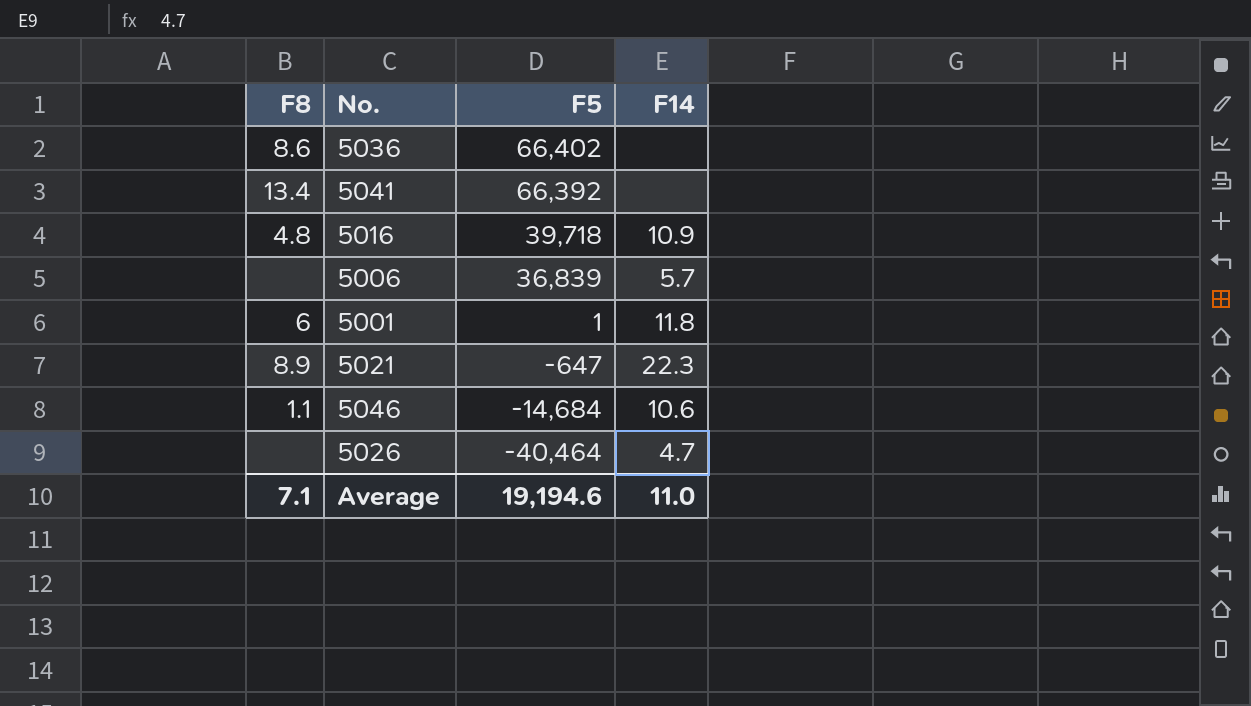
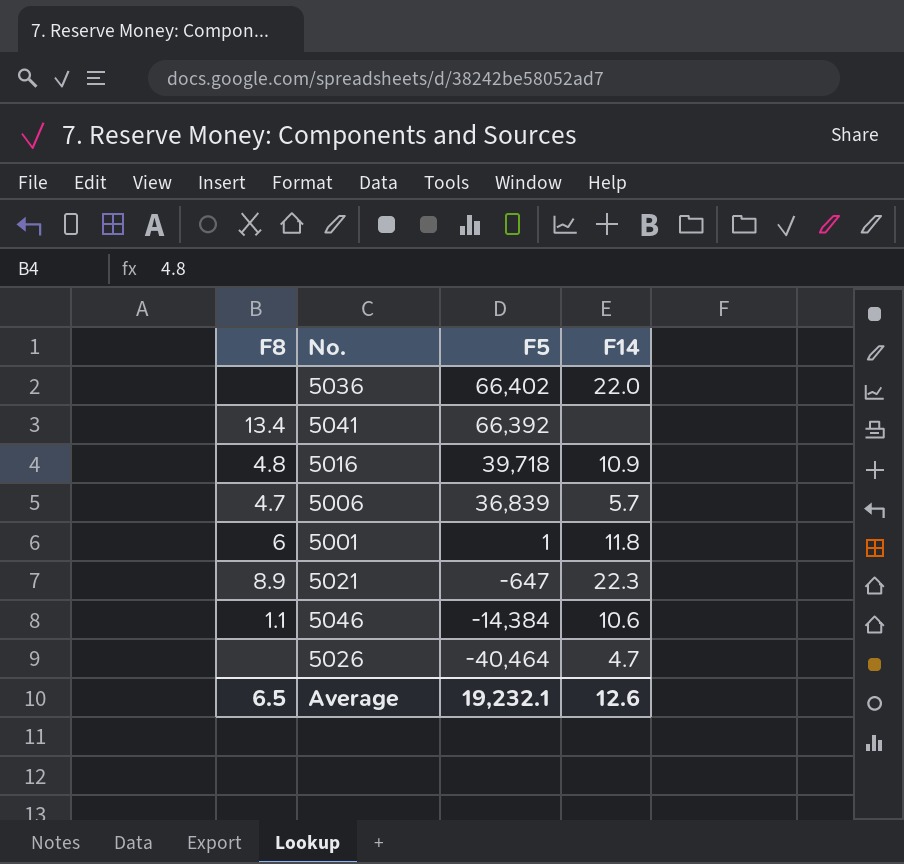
5036 | F8: 8.6 -> none
5036 | F14: none -> 22.0
5006 | F8: none -> 4.7
5046 | F5: -14,684 -> -14,384
Average | F8: 7.1 -> 6.5
Average | F5: 19,194.6 -> 19,232.1
Average | F14: 11.0 -> 12.6

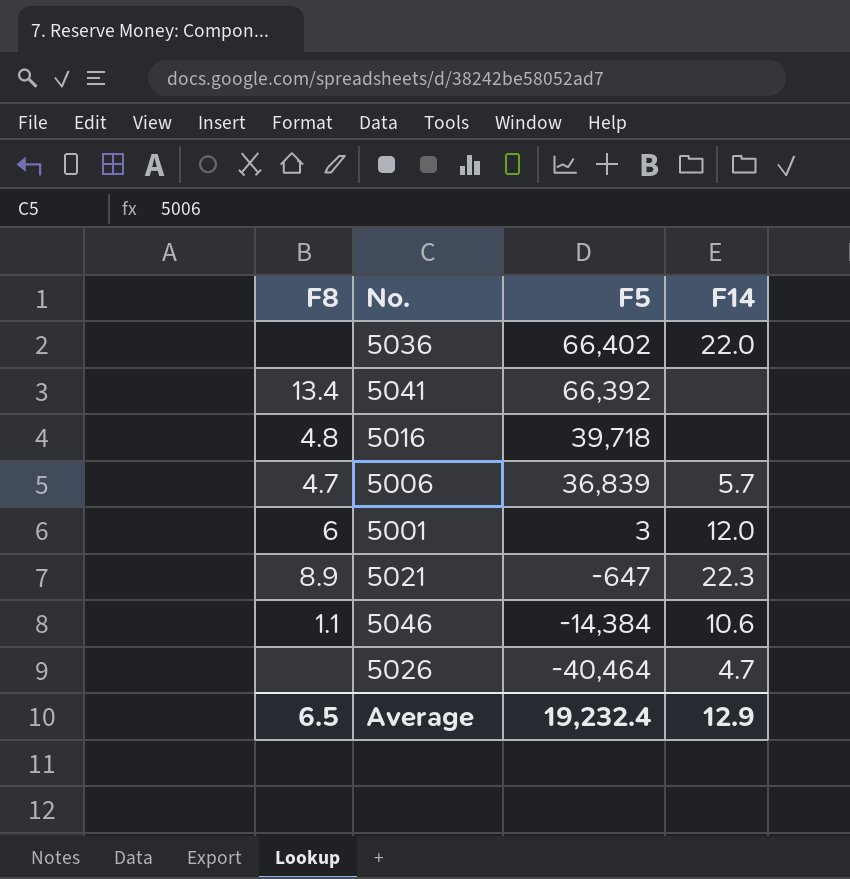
5016 | F14: 10.9 -> none
5001 | F5: 1 -> 3
5001 | F14: 11.8 -> 12.0
Average | F5: 19,232.1 -> 19,232.4
Average | F14: 12.6 -> 12.9

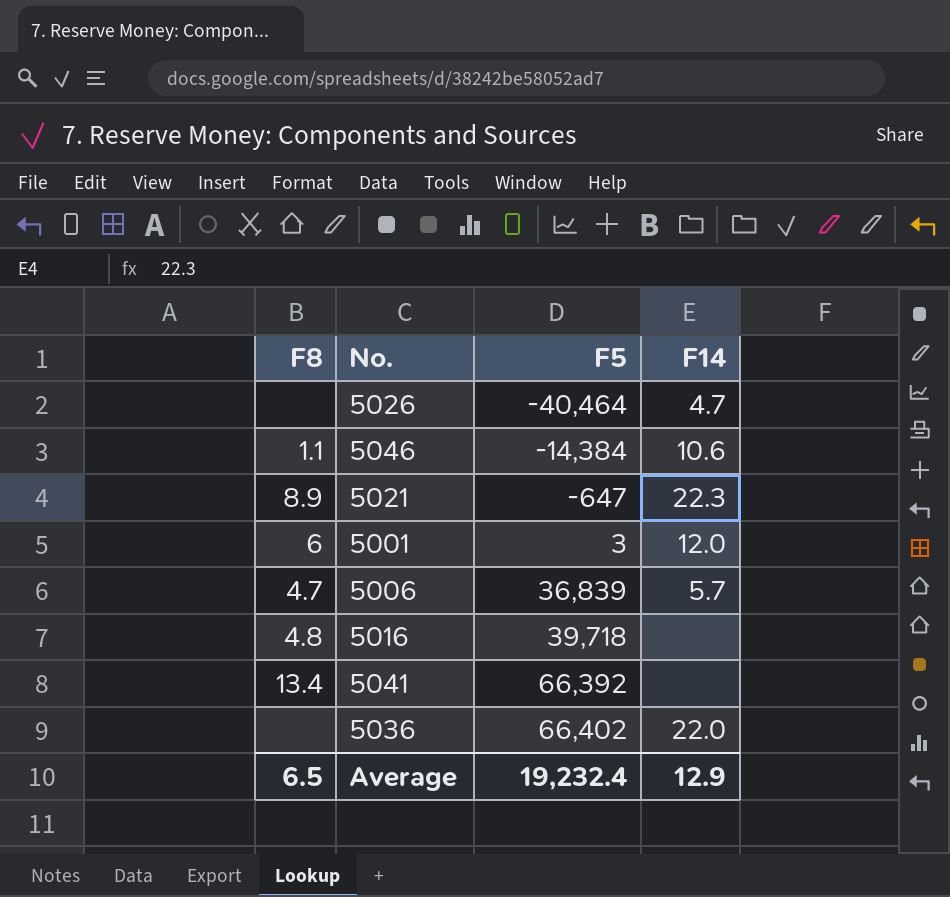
row order: F5 descending -> F5 ascending

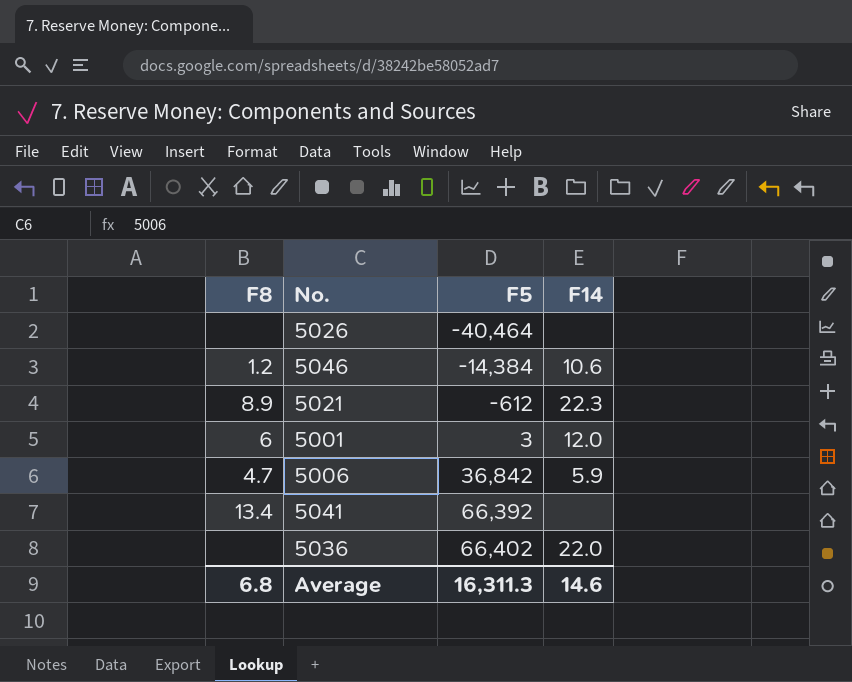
row 5016: 4.8 | 39,718 | none -> none
5026 | F14: 4.7 -> none
5046 | F8: 1.1 -> 1.2
5021 | F5: -647 -> -612
5006 | F5: 36,839 -> 36,842
5006 | F14: 5.7 -> 5.9
Average | F8: 6.5 -> 6.8
Average | F5: 19,232.4 -> 16,311.3
Average | F14: 12.9 -> 14.6

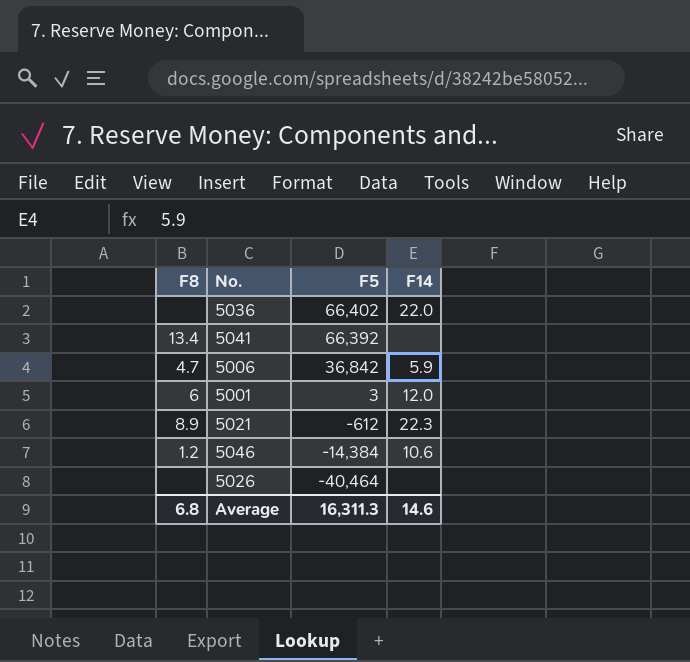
row order: F5 ascending -> F5 descending

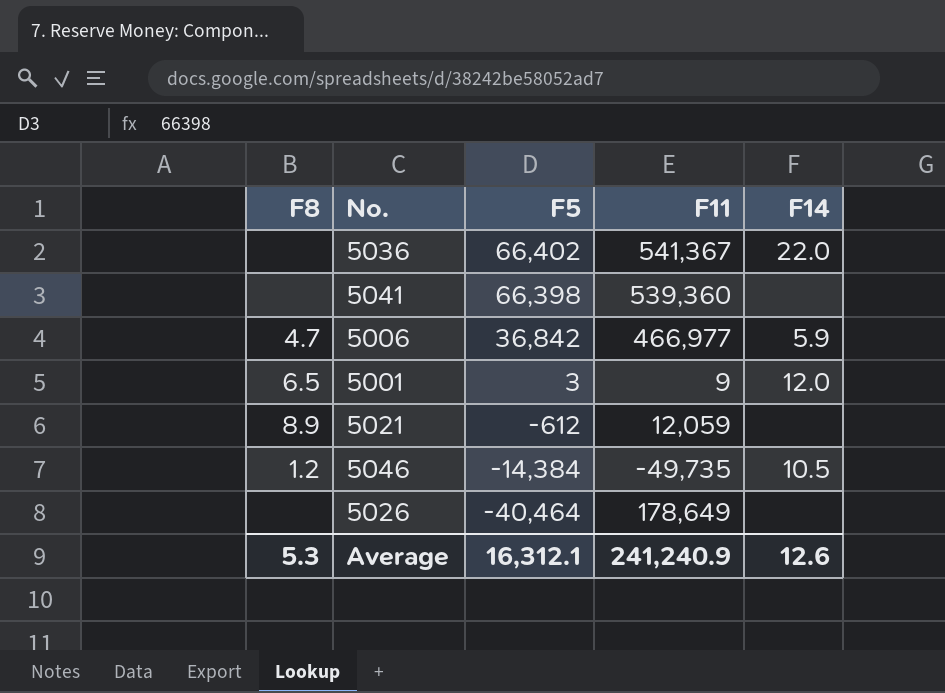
column F11 | position: none -> 4
5041 | F8: 13.4 -> none
5041 | F5: 66,392 -> 66,398
5001 | F8: 6 -> 6.5
5021 | F14: 22.3 -> none
5046 | F14: 10.6 -> 10.5
Average | F8: 6.8 -> 5.3
Average | F5: 16,311.3 -> 16,312.1
Average | F14: 14.6 -> 12.6

